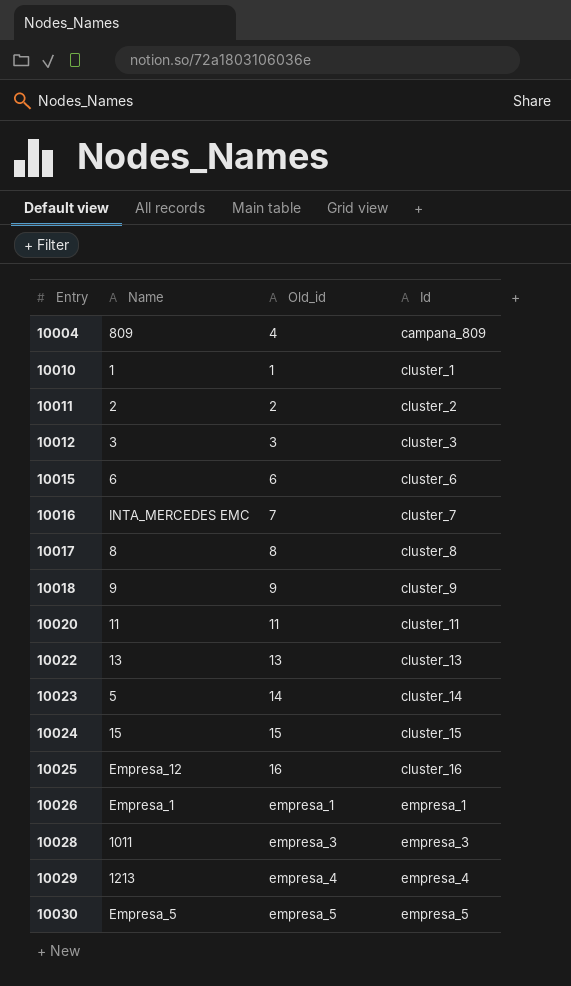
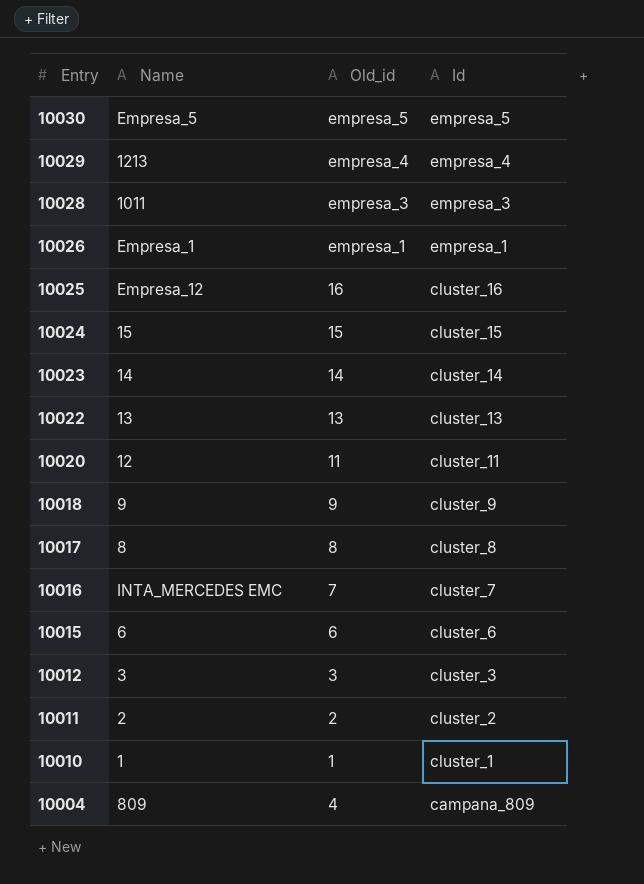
row order: Entry ascending -> Entry descending
10023 | Name: 5 -> 14
10020 | Name: 11 -> 12

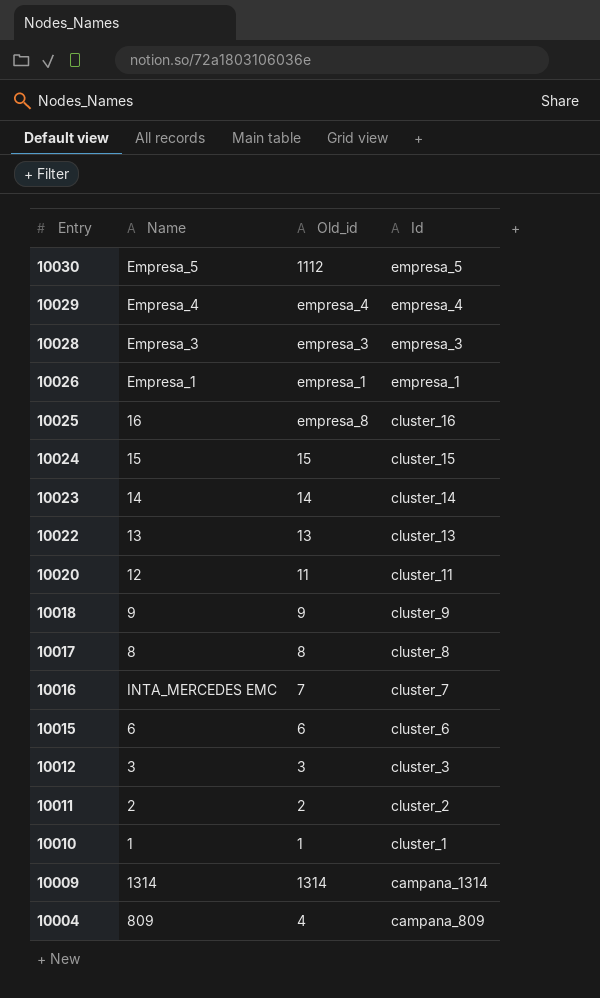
10030 | Old_id: empresa_5 -> 1112
10029 | Name: 1213 -> Empresa_4
10028 | Name: 1011 -> Empresa_3
10025 | Name: Empresa_12 -> 16
10025 | Old_id: 16 -> empresa_8
row 10009: none -> 1314 | 1314 | campana_1314

